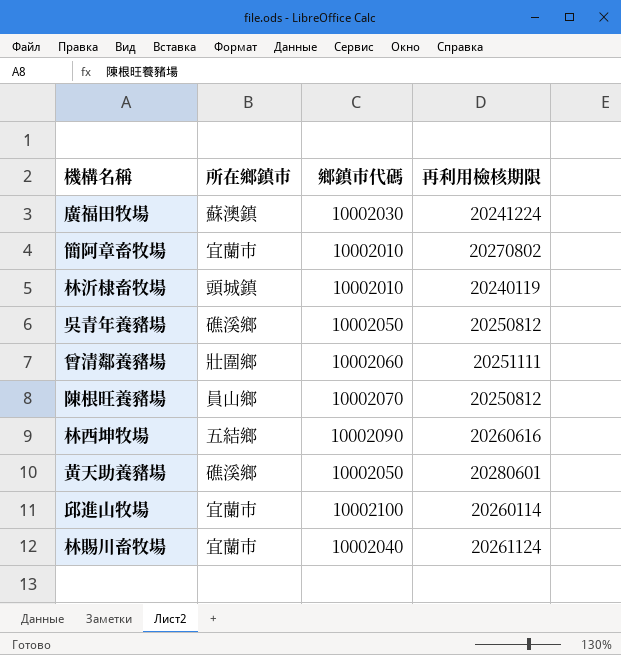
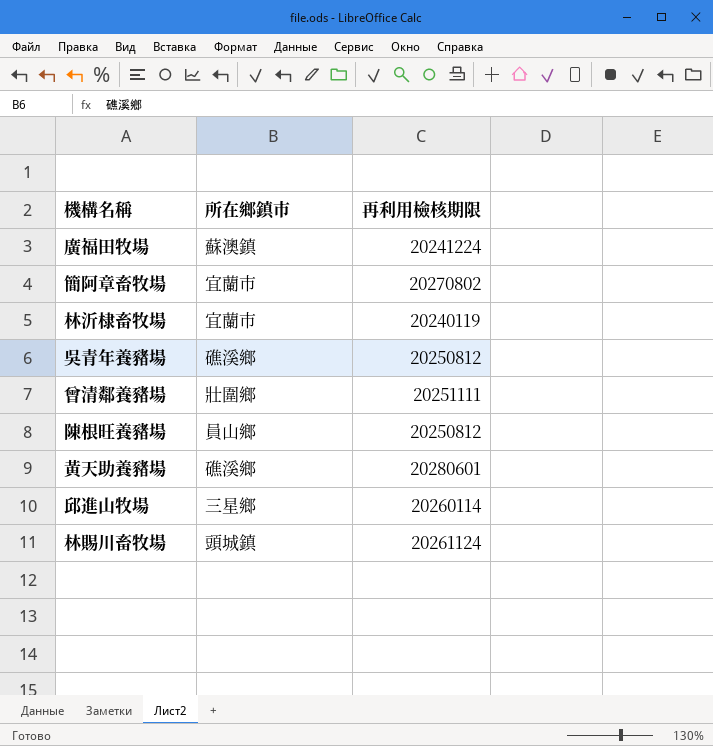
column 鄉鎮市代碼 | position: 3 -> none
row 林西坤牧場: 五結鄉 | 10002090 | 20260616 -> none
林沂棣畜牧場 | 所在鄉鎮市: 頭城鎮 -> 宜蘭市
邱進山牧場 | 所在鄉鎮市: 宜蘭市 -> 三星鄉
林賜川畜牧場 | 所在鄉鎮市: 宜蘭市 -> 頭城鎮

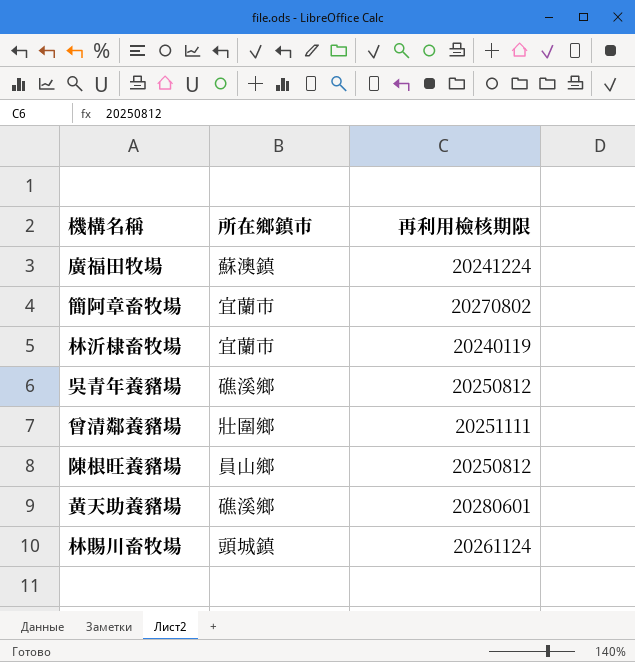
row 邱進山牧場: 三星鄉 | 20260114 -> none

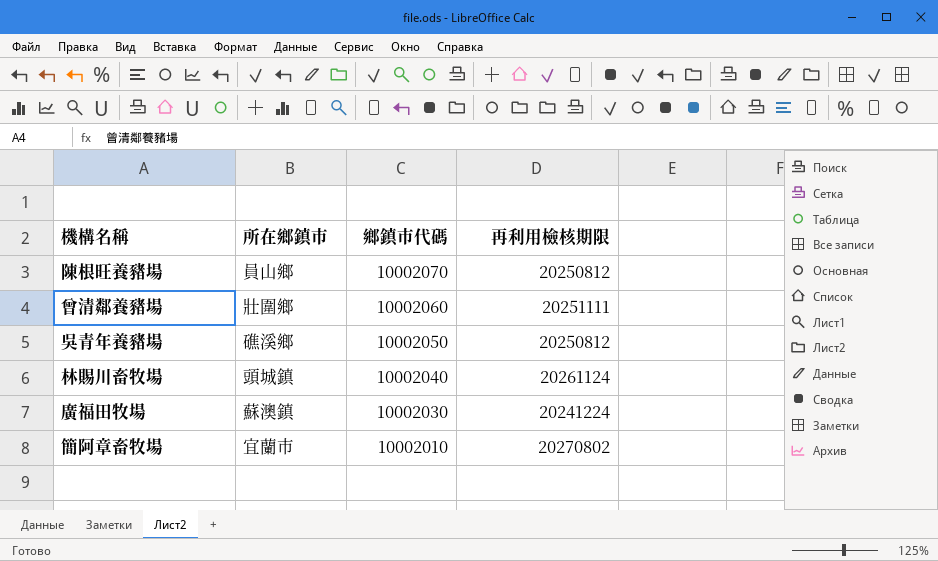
row order: none -> 鄉鎮市代碼 descending
column 鄉鎮市代碼 | position: none -> 3
row 林沂棣畜牧場: 宜蘭市 | 20240119 -> none
row 黃天助養豬場: 礁溪鄉 | 20280601 -> none

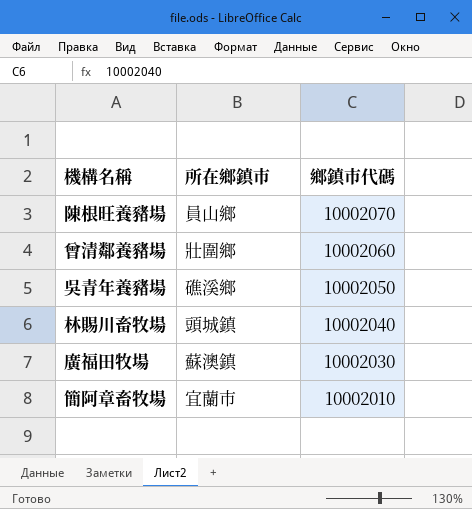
column 再利用檢核期限 | position: 4 -> none

